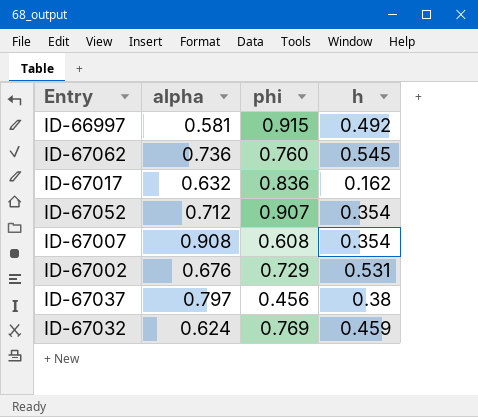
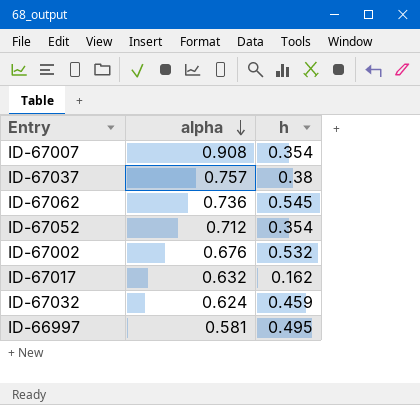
row order: none -> alpha descending
column phi | position: 3 -> none
ID-67037 | alpha: 0.797 -> 0.757
ID-67002 | h: 0.531 -> 0.532
ID-66997 | h: 0.492 -> 0.495

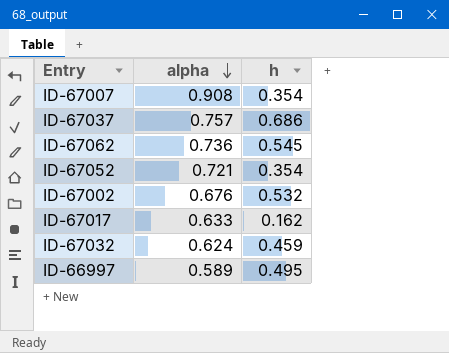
ID-67037 | h: 0.38 -> 0.686
ID-67052 | alpha: 0.712 -> 0.721
ID-67017 | alpha: 0.632 -> 0.633
ID-66997 | alpha: 0.581 -> 0.589

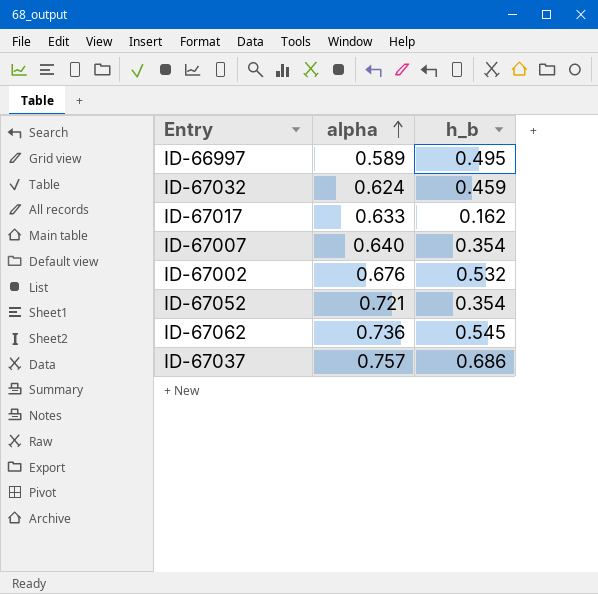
row order: alpha descending -> alpha ascending
column name: h -> h_b
ID-67007 | alpha: 0.908 -> 0.640

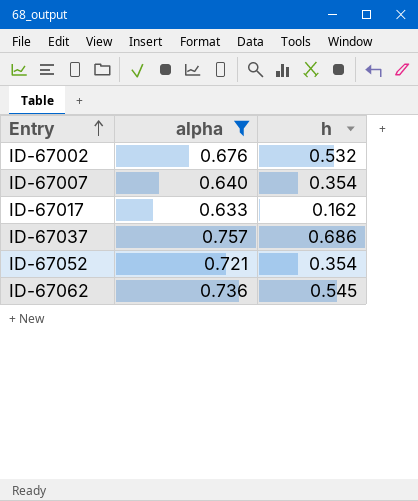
filter: none -> alpha >= 0.633
row order: alpha ascending -> Entry ascending
column name: h_b -> h

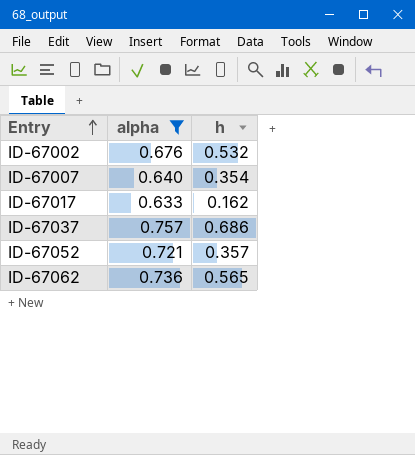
ID-67052 | h: 0.354 -> 0.357
ID-67062 | h: 0.545 -> 0.565

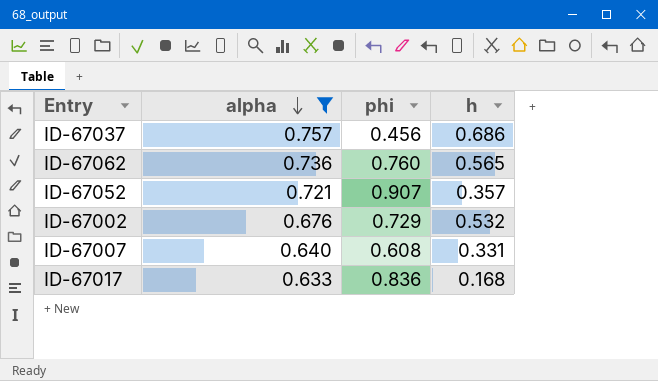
row order: Entry ascending -> alpha descending
column phi | position: none -> 3
ID-67007 | h: 0.354 -> 0.331
ID-67017 | h: 0.162 -> 0.168

